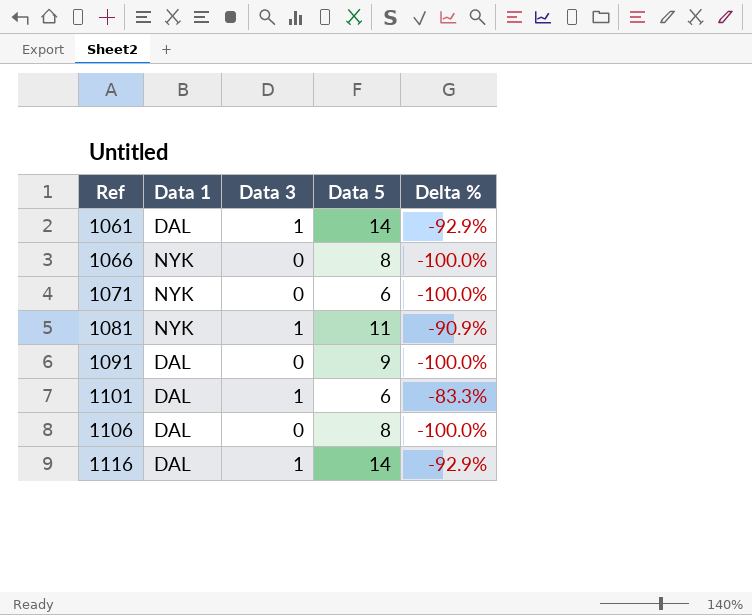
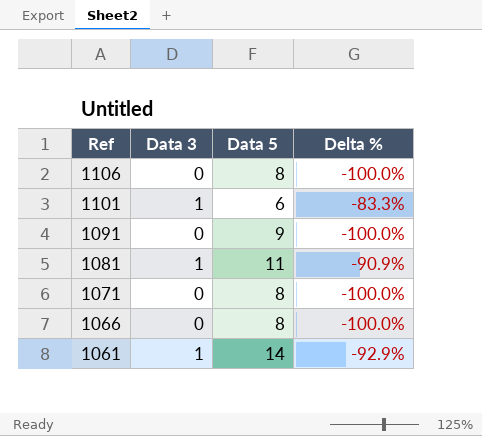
row order: Ref ascending -> Ref descending
column Data 1 | position: 2 -> none
row 1116: DAL | 1 | 14 | -92.9% -> none
1071 | Data 5: 6 -> 8

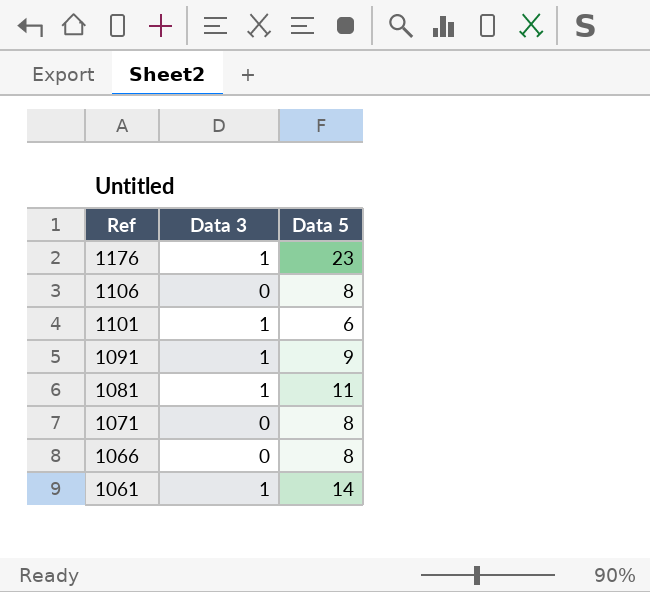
column Delta % | formula: ([Data 3] - [Data 5]) / [Data 5] -> none
row 1176: none -> 1 | 23
1091 | Data 3: 0 -> 1

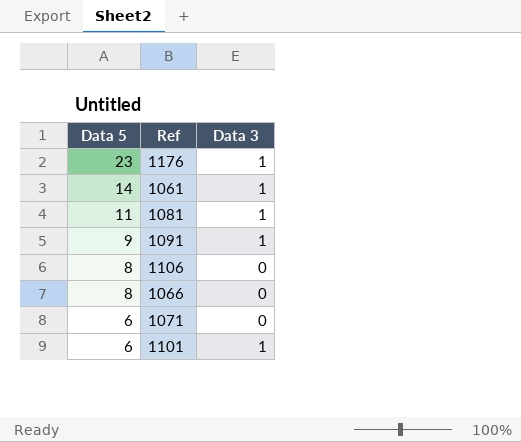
row order: Ref descending -> Data 5 descending
column Data 5 | position: 3 -> 1
1071 | Data 5: 8 -> 6

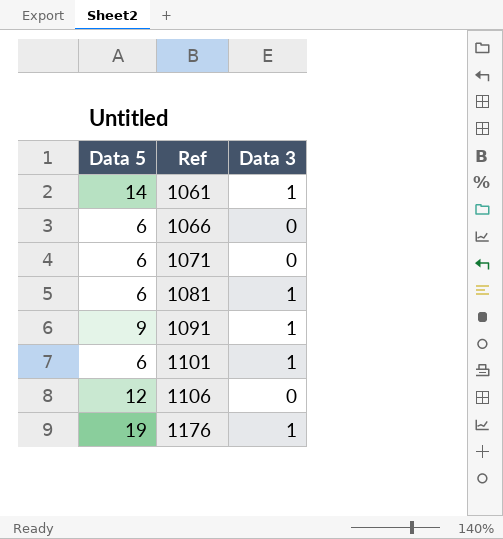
row order: Data 5 descending -> Ref ascending
1066 | Data 5: 8 -> 6
1081 | Data 5: 11 -> 6
1106 | Data 5: 8 -> 12
1176 | Data 5: 23 -> 19

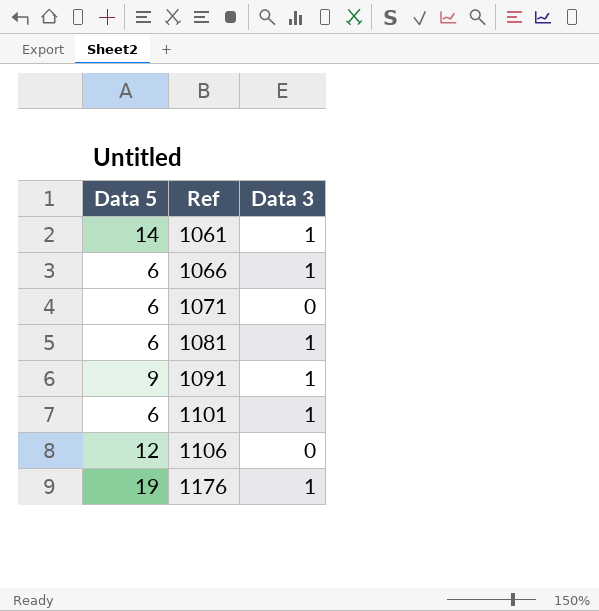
1066 | Data 3: 0 -> 1

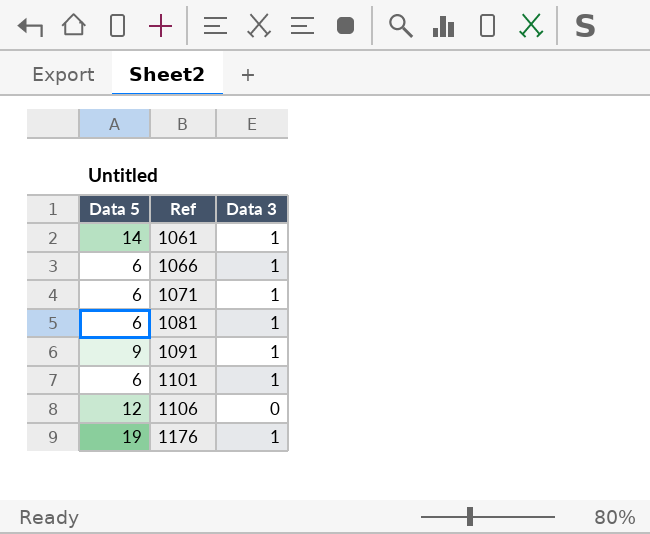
1071 | Data 3: 0 -> 1

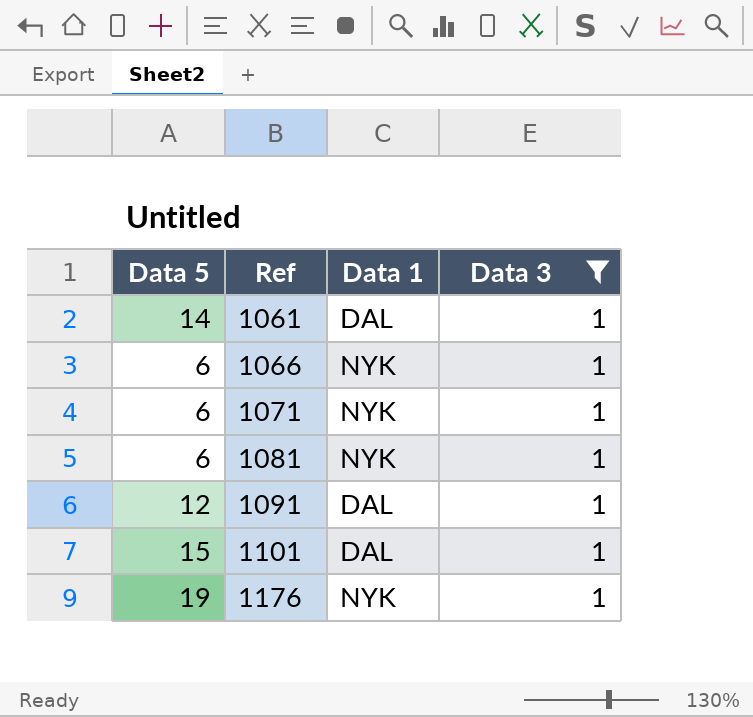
filter: none -> Data 3 = 1
column Data 1 | position: none -> 3
1091 | Data 5: 9 -> 12
1101 | Data 5: 6 -> 15

